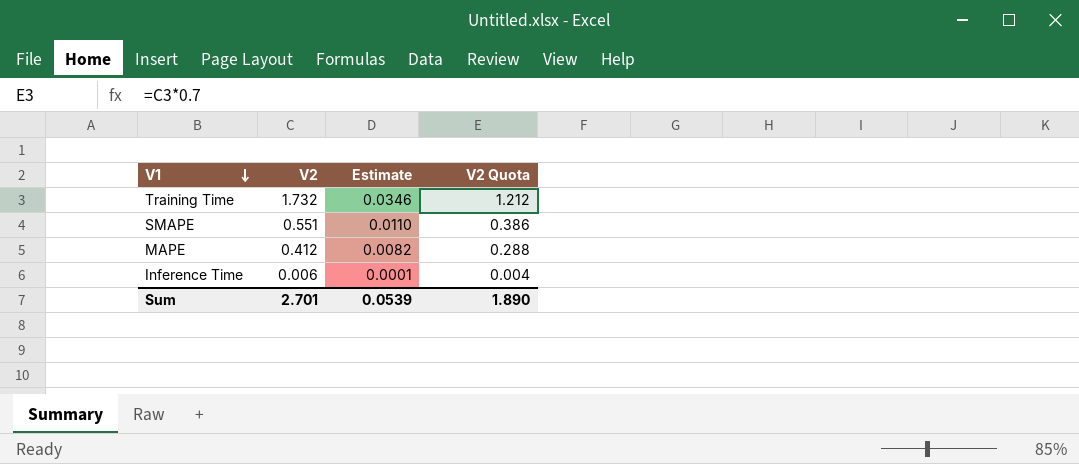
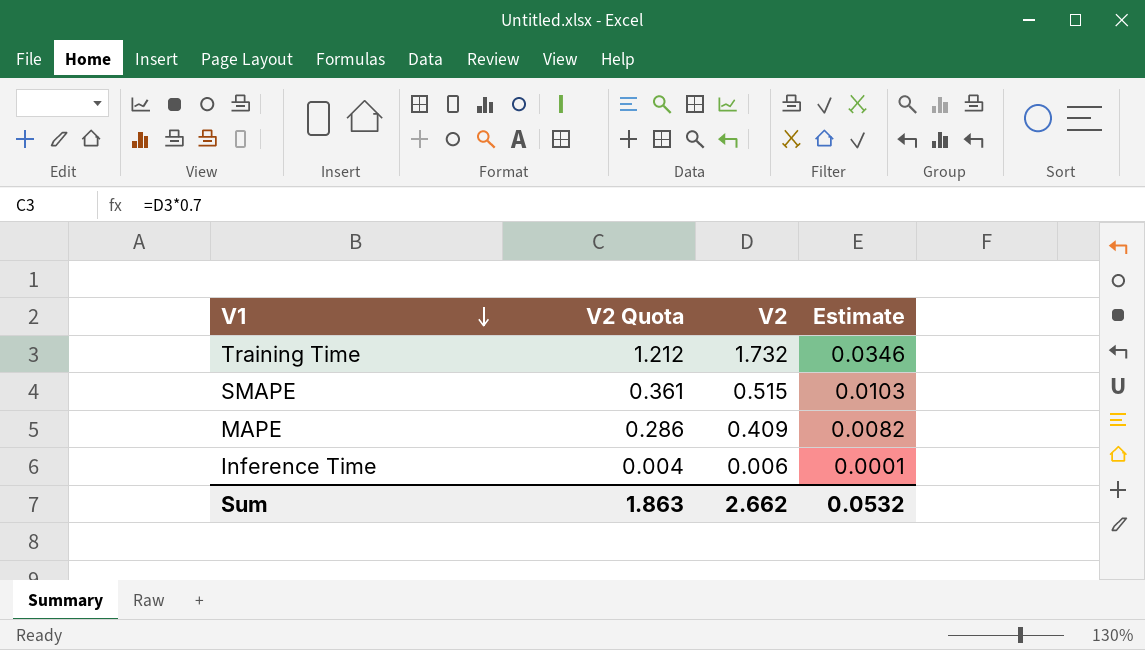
column V2 Quota | position: 4 -> 2
SMAPE | V2 Quota: 0.386 -> 0.361
SMAPE | V2: 0.551 -> 0.515
SMAPE | Estimate: 0.0110 -> 0.0103
MAPE | V2 Quota: 0.288 -> 0.286
MAPE | V2: 0.412 -> 0.409
Sum | V2 Quota: 1.890 -> 1.863
Sum | V2: 2.701 -> 2.662
Sum | Estimate: 0.0539 -> 0.0532

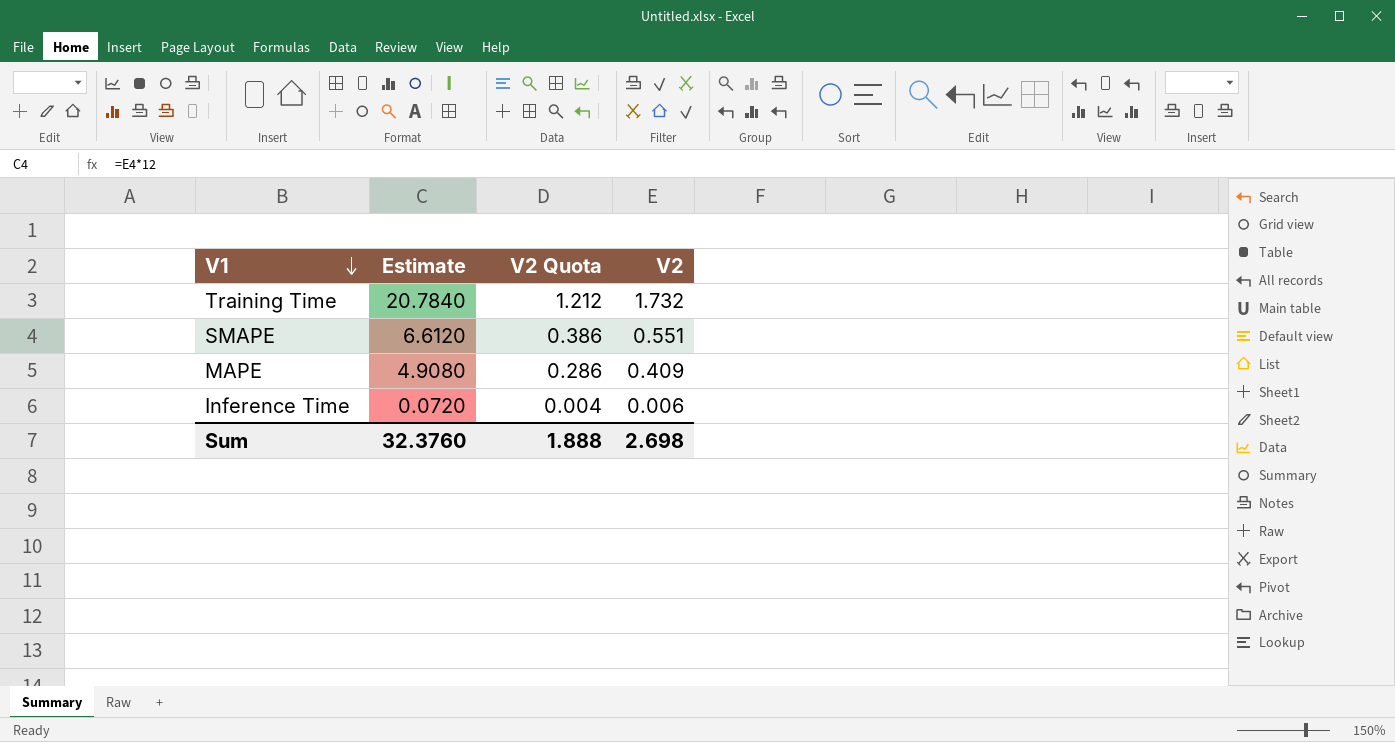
column Estimate | formula: [V2] * 0.02 -> [V2] * 12
column Estimate | position: 4 -> 2
SMAPE | V2 Quota: 0.361 -> 0.386
SMAPE | V2: 0.515 -> 0.551
Sum | Estimate: 0.0532 -> 32.3760
Sum | V2 Quota: 1.863 -> 1.888
Sum | V2: 2.662 -> 2.698

